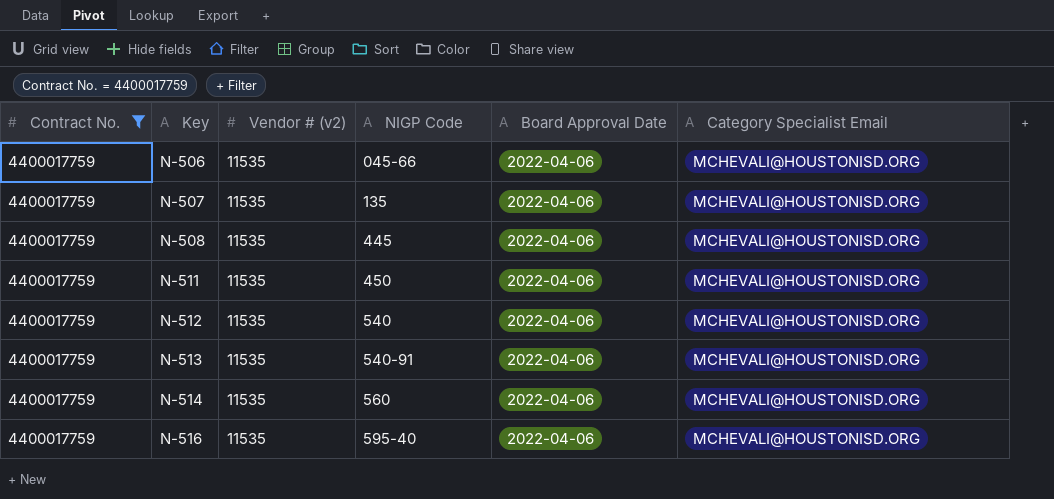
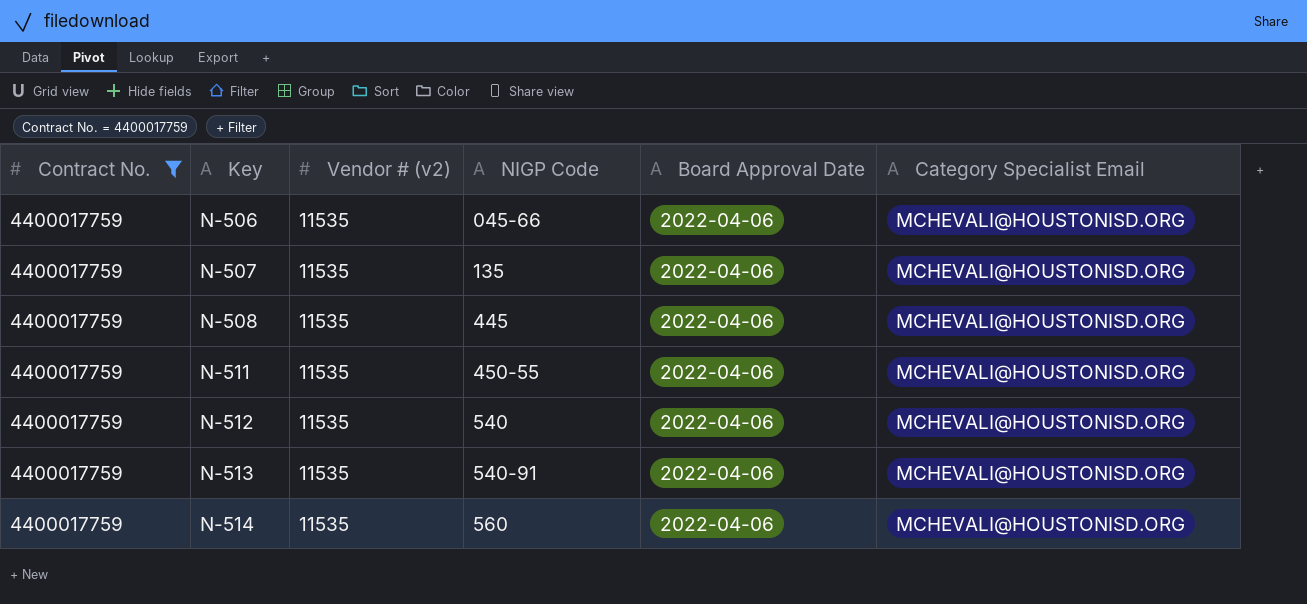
row N-516: 4400017759 | 11535 | 595-40 | 2022-04-06 | MCHEVALI@HOUSTONISD.ORG -> none
N-511 | NIGP Code: 450 -> 450-55

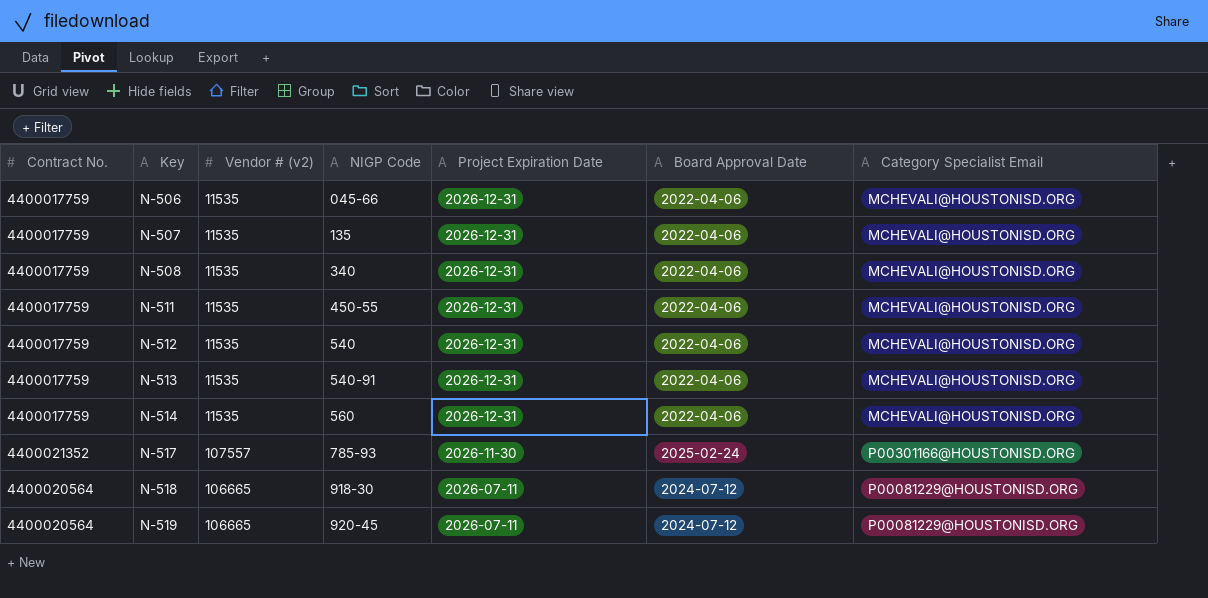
filter: Contract No. = 4400017759 -> none
column Project Expiration Date | position: none -> 5
N-508 | NIGP Code: 445 -> 340

